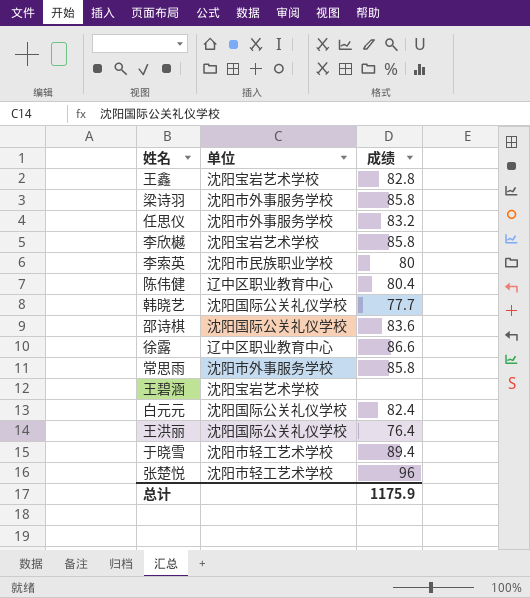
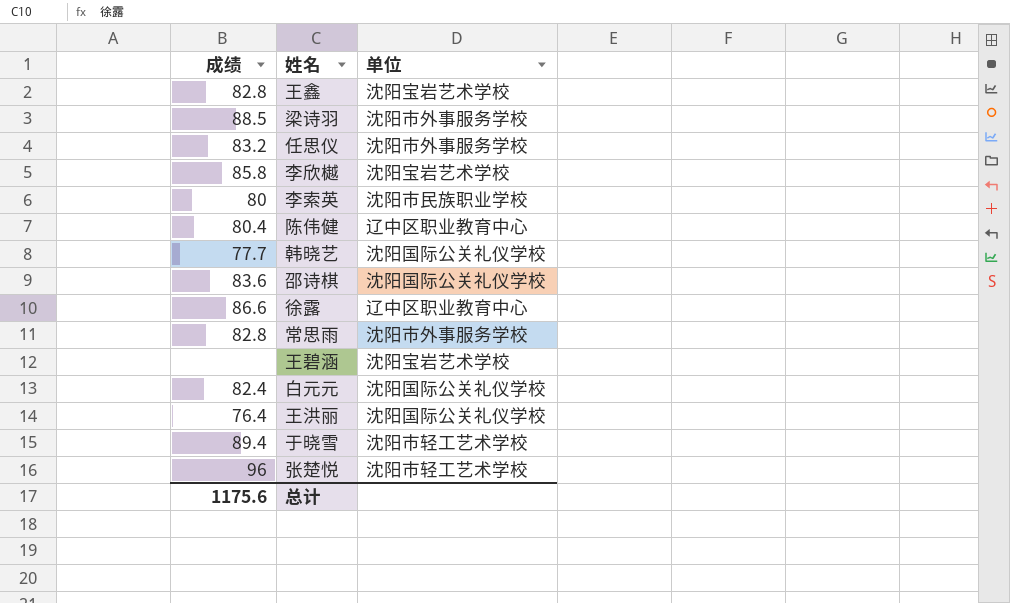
column 成绩 | position: 3 -> 1
梁诗羽 | 成绩: 85.8 -> 88.5
常思雨 | 成绩: 85.8 -> 82.8
总计 | 成绩: 1175.9 -> 1175.6

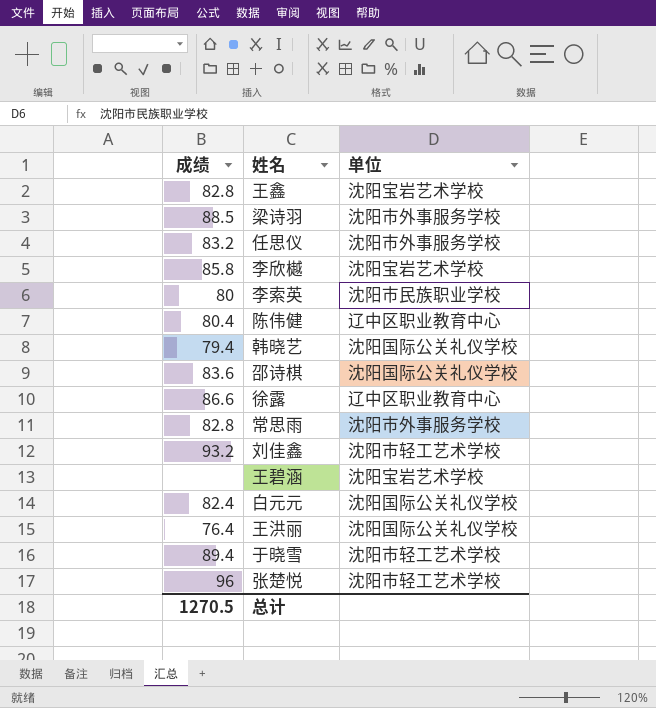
韩晓艺 | 成绩: 77.7 -> 79.4
row 刘佳鑫: none -> 93.2 | 沈阳市轻工艺术学校
总计 | 成绩: 1175.6 -> 1270.5

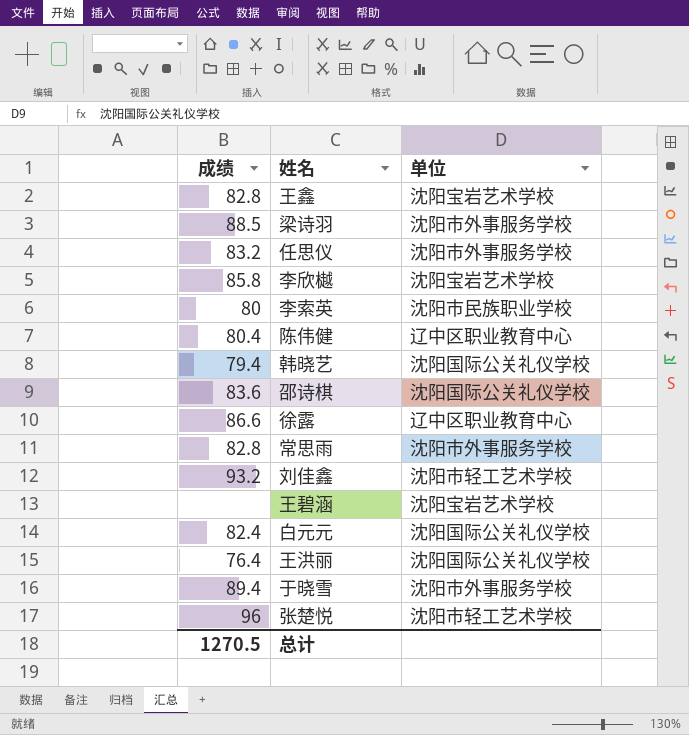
于晓雪 | 单位: 沈阳市轻工艺术学校 -> 沈阳市外事服务学校

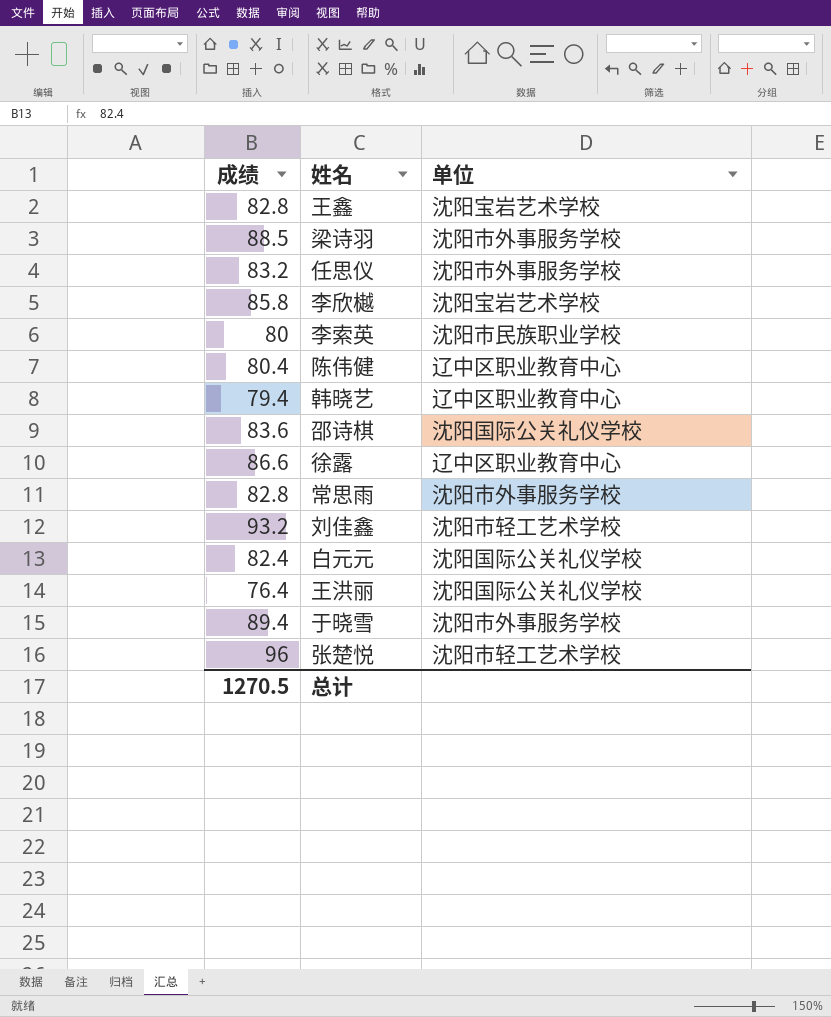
row 王碧涵: none | 沈阳宝岩艺术学校 -> none
韩晓艺 | 单位: 沈阳国际公关礼仪学校 -> 辽中区职业教育中心

